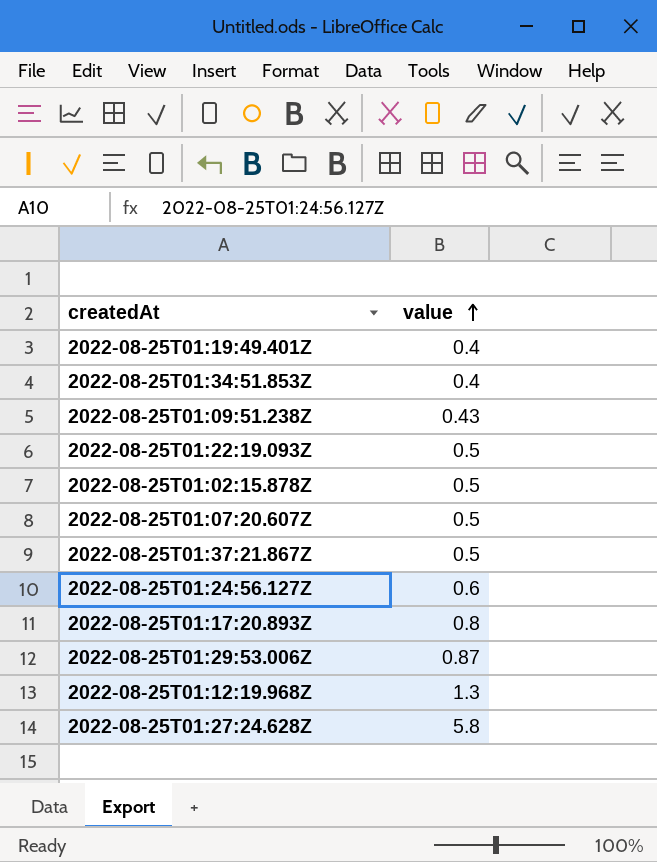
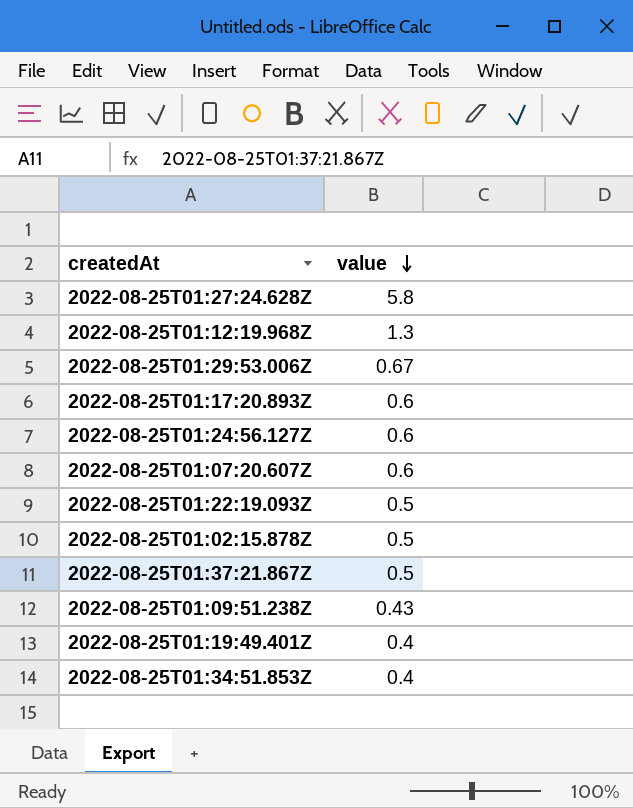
row order: value ascending -> value descending
2022-08-25T01:29:53.006Z | value: 0.87 -> 0.67
2022-08-25T01:17:20.893Z | value: 0.8 -> 0.6
2022-08-25T01:07:20.607Z | value: 0.5 -> 0.6

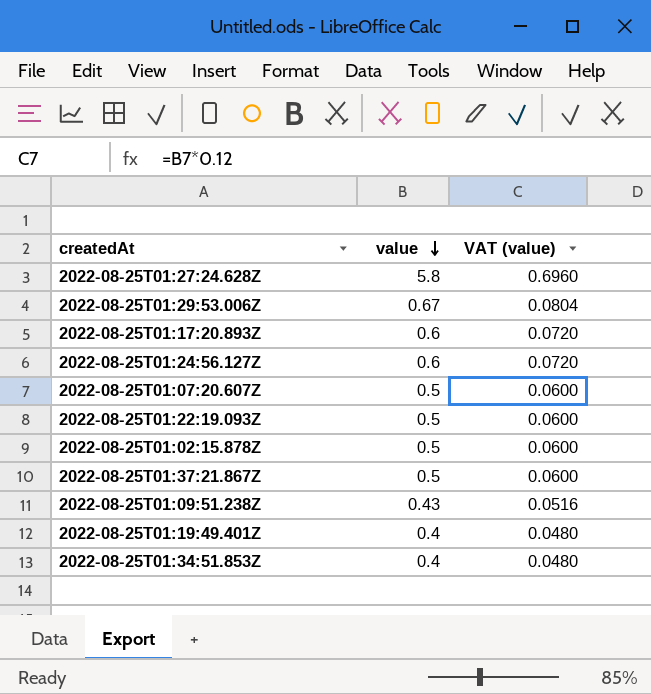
column VAT (value) | formula: none -> [value] * 0.12
row 2022-08-25T01:12:19.968Z: 1.3 -> none
2022-08-25T01:07:20.607Z | value: 0.6 -> 0.5

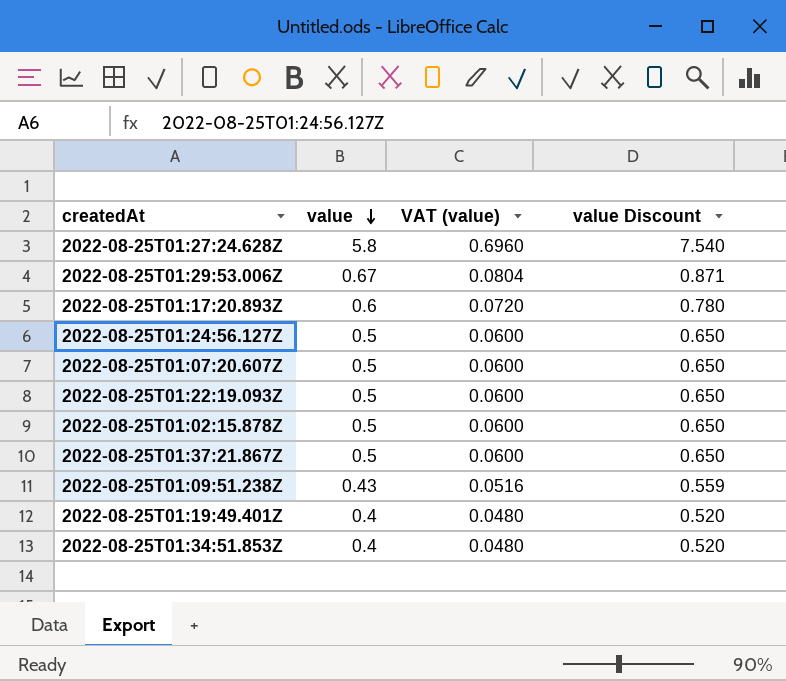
column value Discount | formula: none -> [value] * 1.3
2022-08-25T01:24:56.127Z | value: 0.6 -> 0.5
2022-08-25T01:24:56.127Z | VAT (value): 0.0720 -> 0.0600

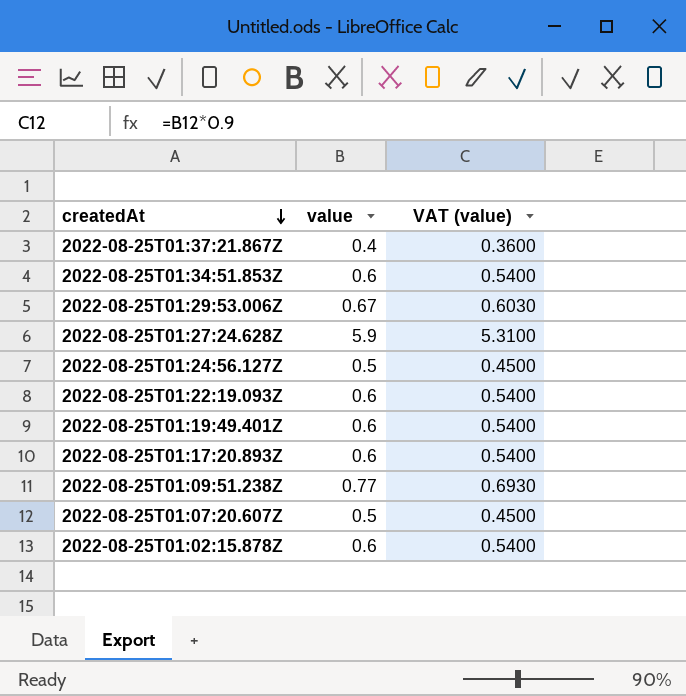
row order: value descending -> createdAt descending
column value Discount | formula: [value] * 1.3 -> none
column VAT (value) | formula: [value] * 0.12 -> [value] * 0.9
2022-08-25T01:37:21.867Z | value: 0.5 -> 0.4
2022-08-25T01:34:51.853Z | value: 0.4 -> 0.6
2022-08-25T01:27:24.628Z | value: 5.8 -> 5.9
2022-08-25T01:22:19.093Z | value: 0.5 -> 0.6
2022-08-25T01:19:49.401Z | value: 0.4 -> 0.6
2022-08-25T01:09:51.238Z | value: 0.43 -> 0.77
2022-08-25T01:02:15.878Z | value: 0.5 -> 0.6

